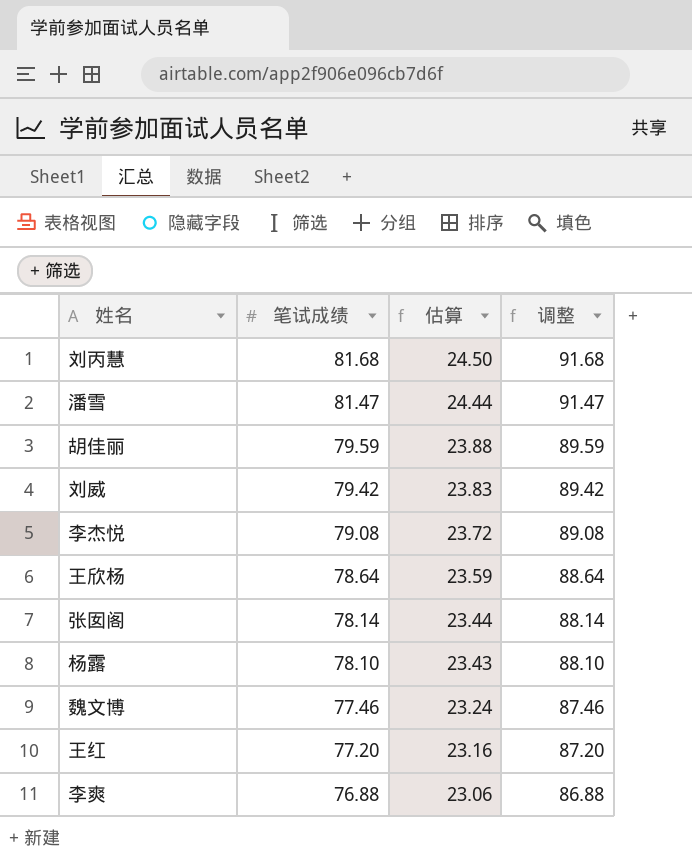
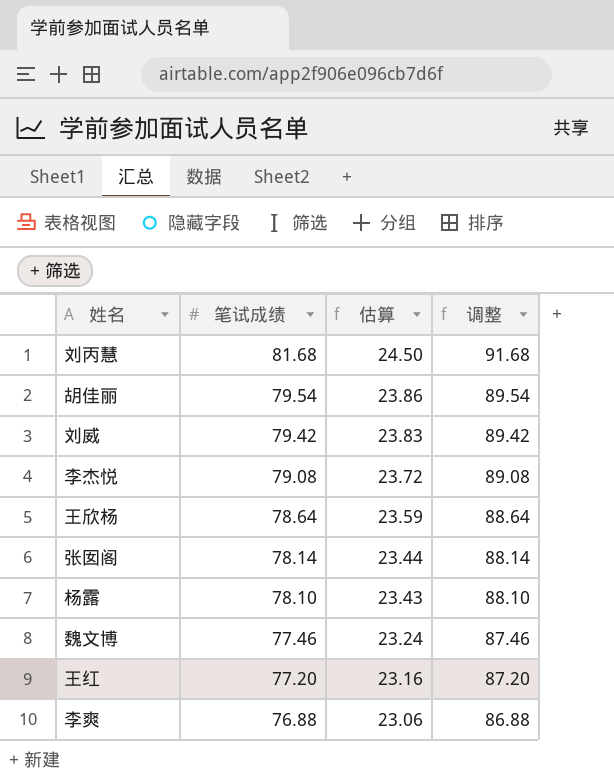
row 潘雪: 81.47 | 24.44 | 91.47 -> none
胡佳丽 | 笔试成绩: 79.59 -> 79.54
胡佳丽 | 估算: 23.88 -> 23.86
胡佳丽 | 调整: 89.59 -> 89.54

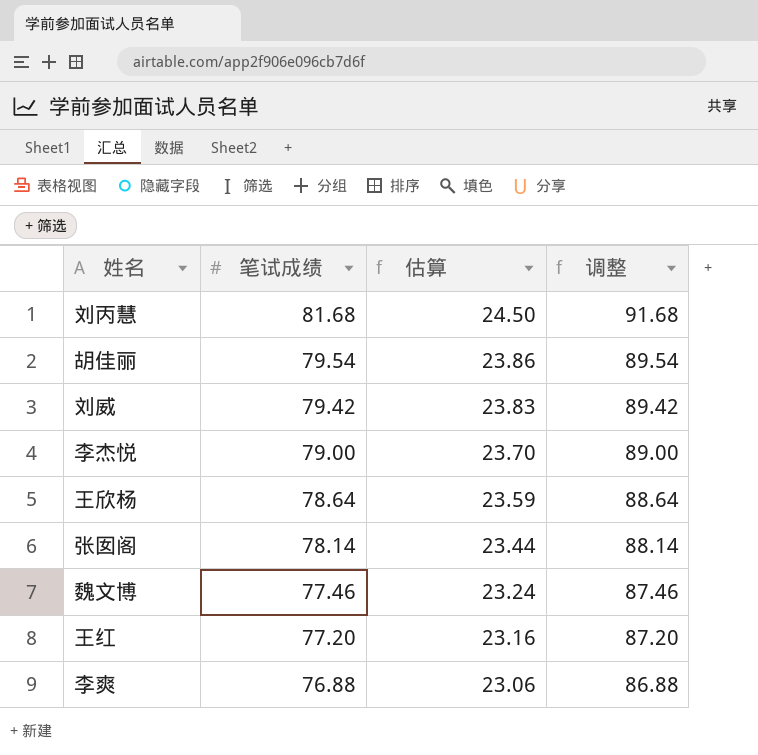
row 杨露: 78.10 | 23.43 | 88.10 -> none
李杰悦 | 笔试成绩: 79.08 -> 79.00
李杰悦 | 估算: 23.72 -> 23.70
李杰悦 | 调整: 89.08 -> 89.00

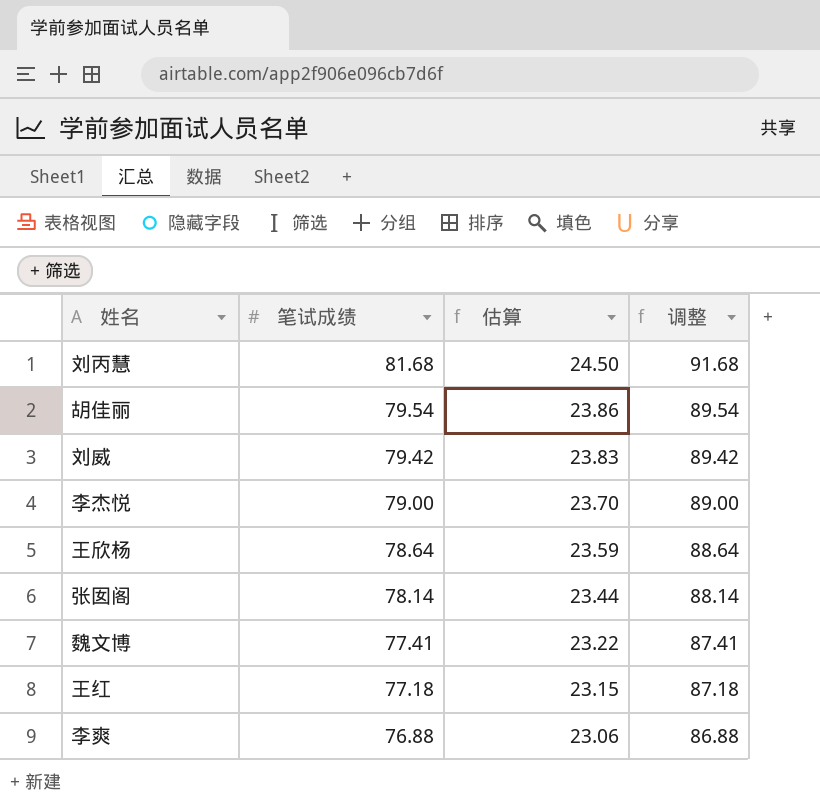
魏文博 | 笔试成绩: 77.46 -> 77.41
魏文博 | 估算: 23.24 -> 23.22
魏文博 | 调整: 87.46 -> 87.41
王红 | 笔试成绩: 77.20 -> 77.18
王红 | 估算: 23.16 -> 23.15
王红 | 调整: 87.20 -> 87.18

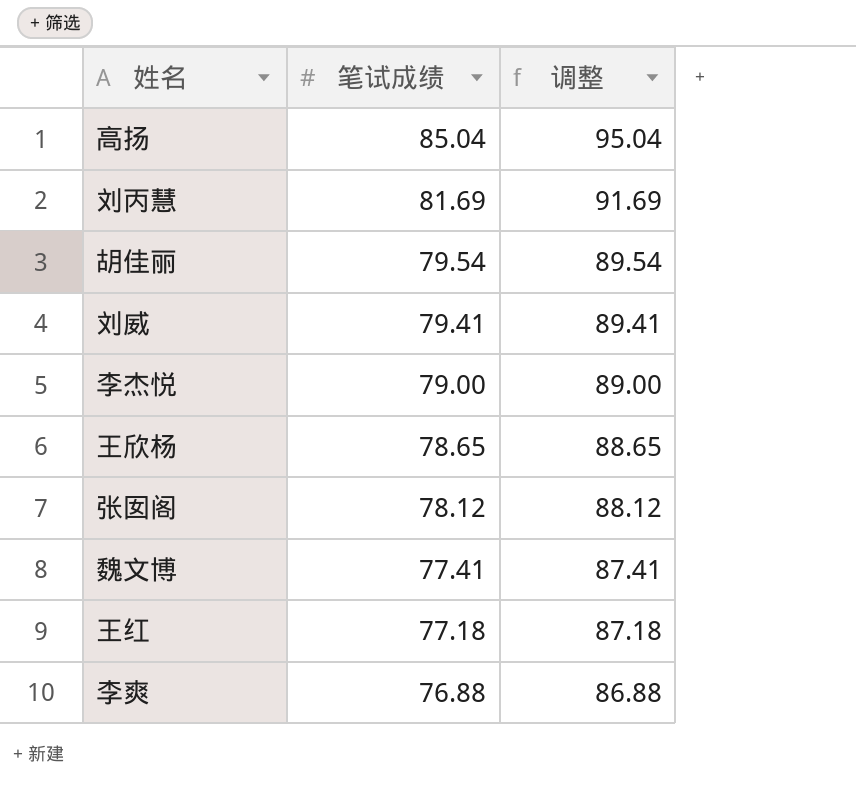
column 估算 | formula: [笔试成绩] * 0.3 -> none
row 高扬: none -> 85.04 | 95.04
刘丙慧 | 笔试成绩: 81.68 -> 81.69
刘丙慧 | 调整: 91.68 -> 91.69
刘威 | 笔试成绩: 79.42 -> 79.41
刘威 | 调整: 89.42 -> 89.41
王欣杨 | 笔试成绩: 78.64 -> 78.65
王欣杨 | 调整: 88.64 -> 88.65
张囡阁 | 笔试成绩: 78.14 -> 78.12
张囡阁 | 调整: 88.14 -> 88.12

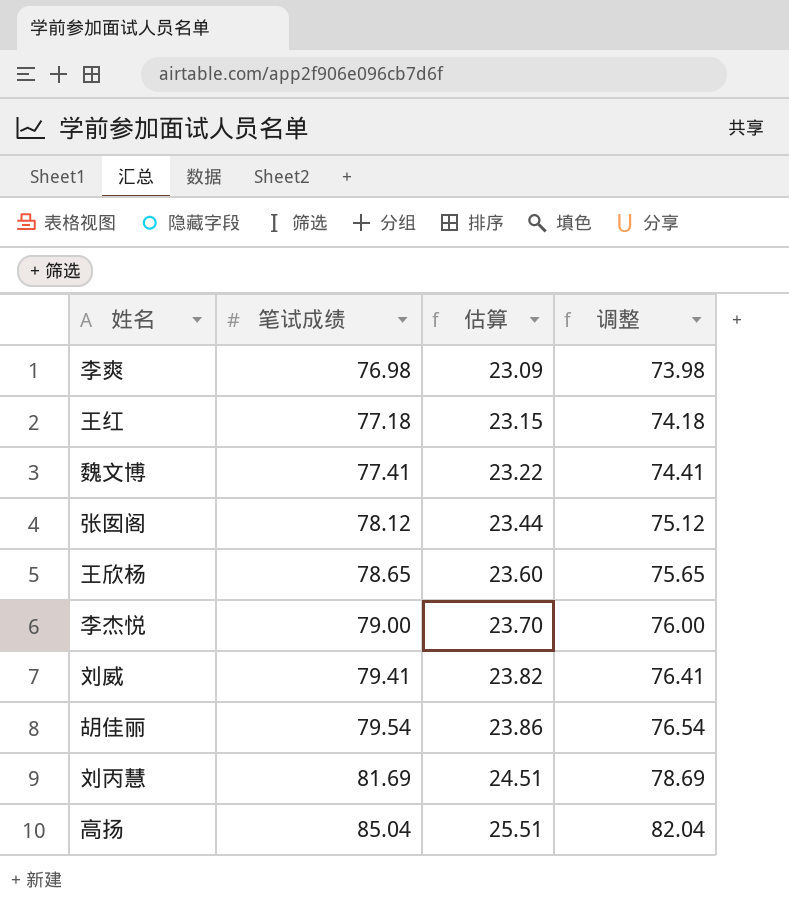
row order: 笔试成绩 descending -> 笔试成绩 ascending
column 估算 | formula: none -> [笔试成绩] * 0.3
column 调整 | formula: [笔试成绩] + 10 -> [笔试成绩] - 3
李爽 | 笔试成绩: 76.88 -> 76.98

